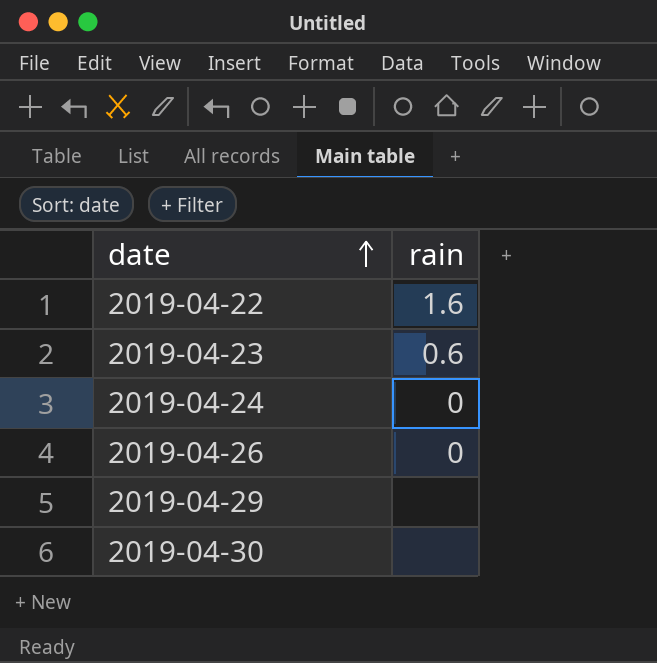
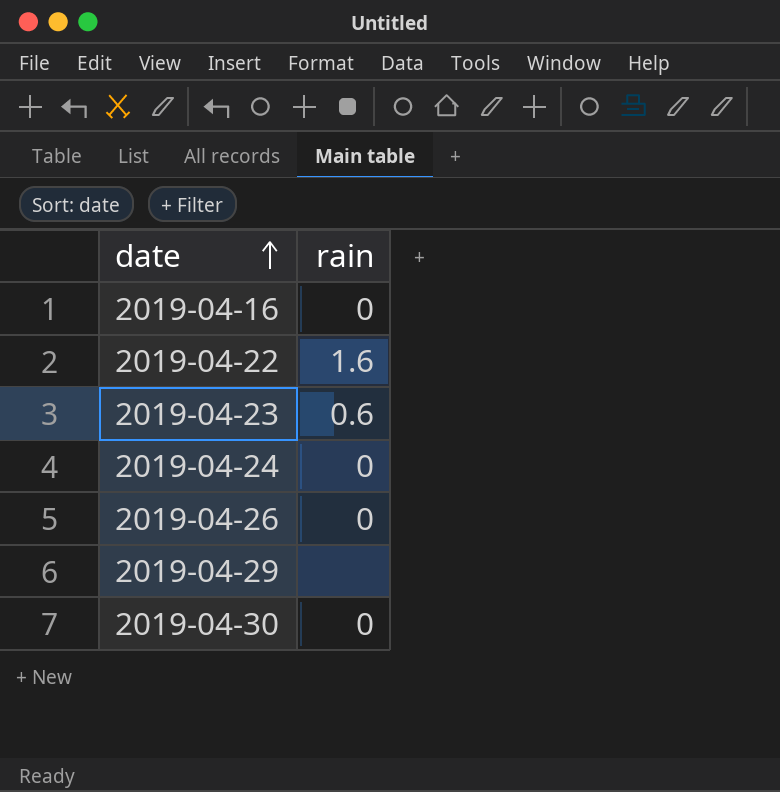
row 2019-04-16: none -> 0
2019-04-30 | rain: none -> 0

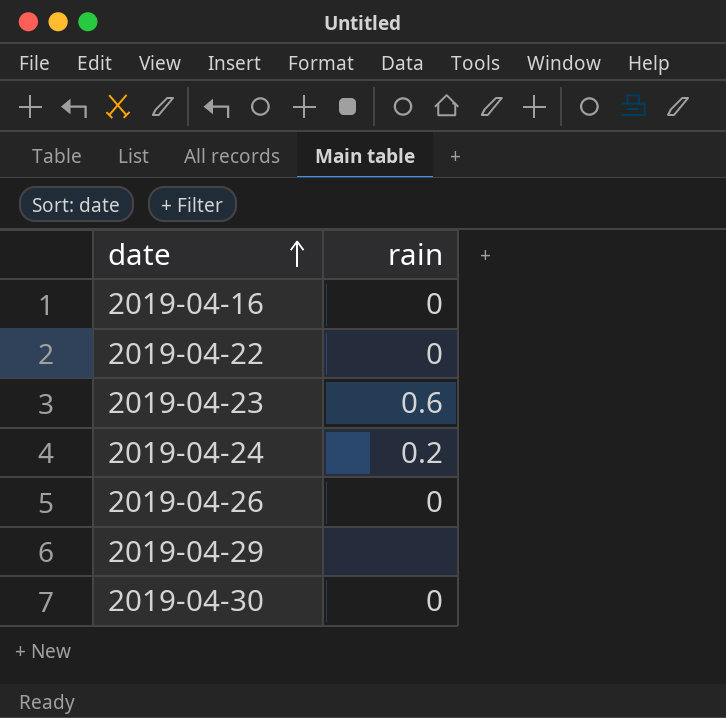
2019-04-22 | rain: 1.6 -> 0
2019-04-24 | rain: 0 -> 0.2

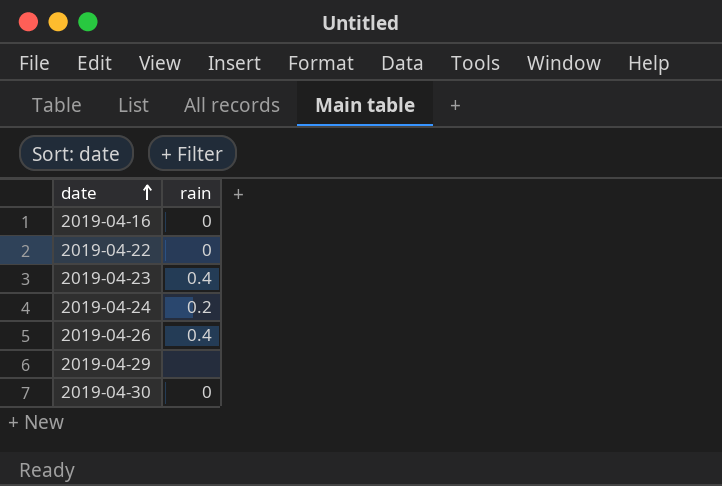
2019-04-23 | rain: 0.6 -> 0.4
2019-04-26 | rain: 0 -> 0.4

